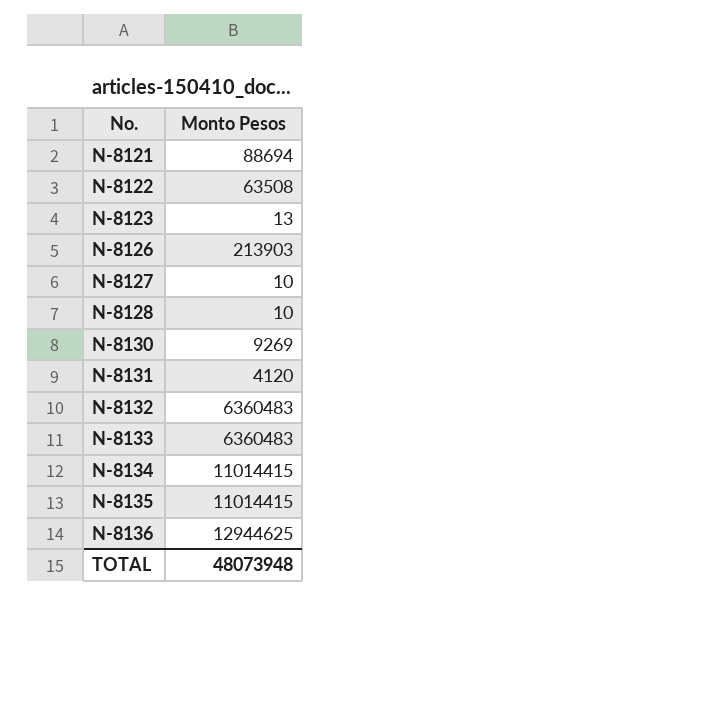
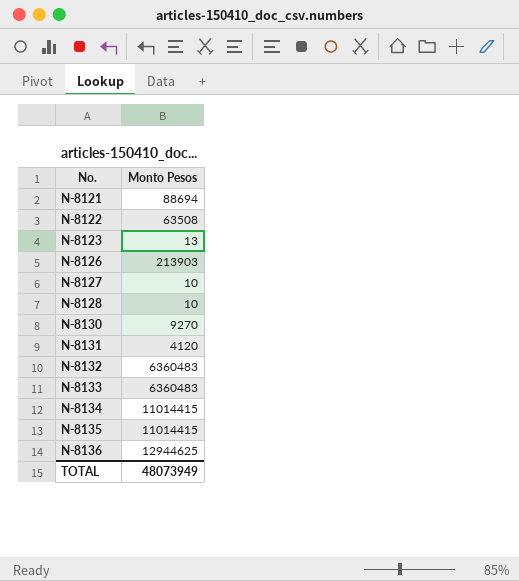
N-8130 | Monto Pesos: 9269 -> 9270
TOTAL | Monto Pesos: 48073948 -> 48073949

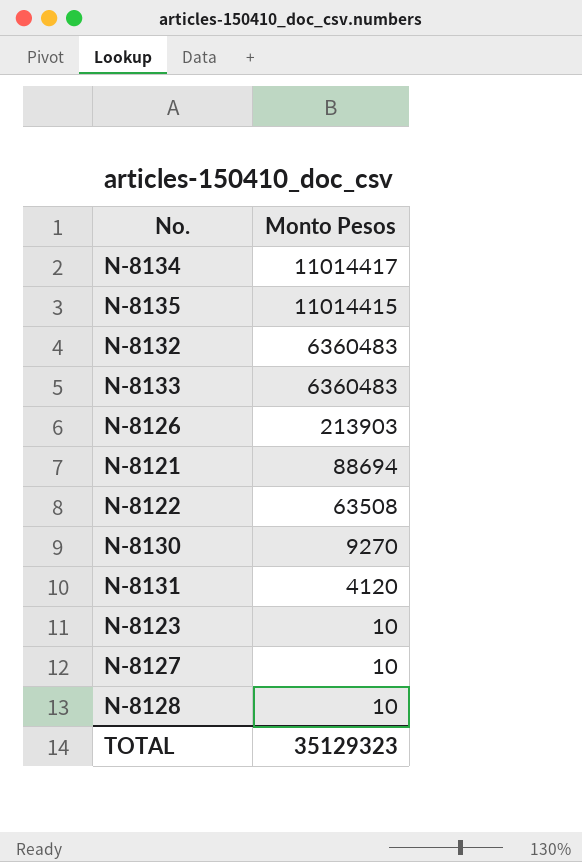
row order: No. ascending -> Monto Pesos descending
row N-8136: 12944625 -> none
N-8134 | Monto Pesos: 11014415 -> 11014417
N-8123 | Monto Pesos: 13 -> 10
TOTAL | Monto Pesos: 48073949 -> 35129323

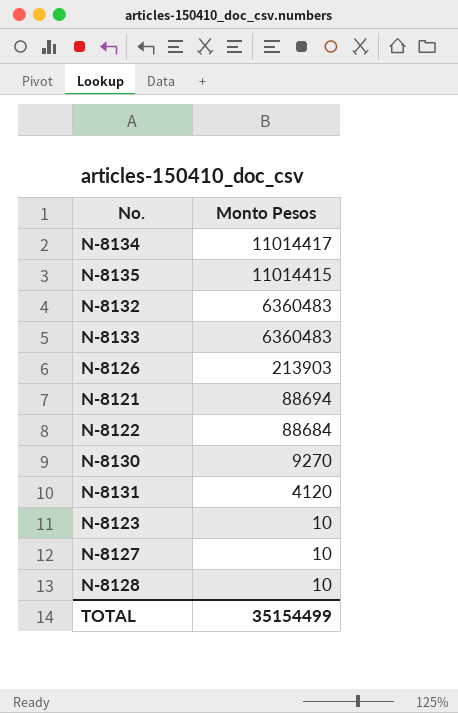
N-8122 | Monto Pesos: 63508 -> 88684
TOTAL | Monto Pesos: 35129323 -> 35154499

